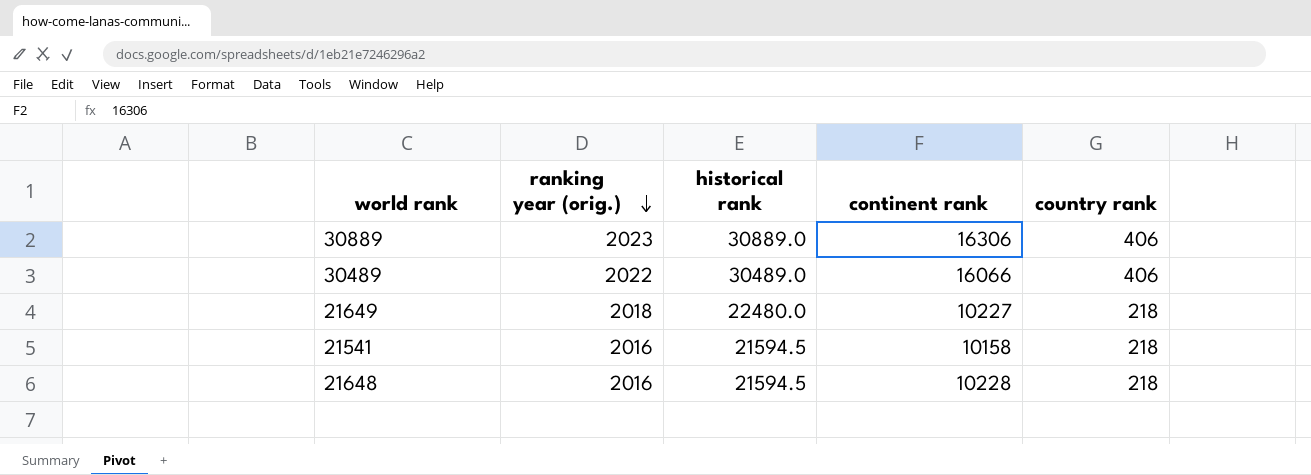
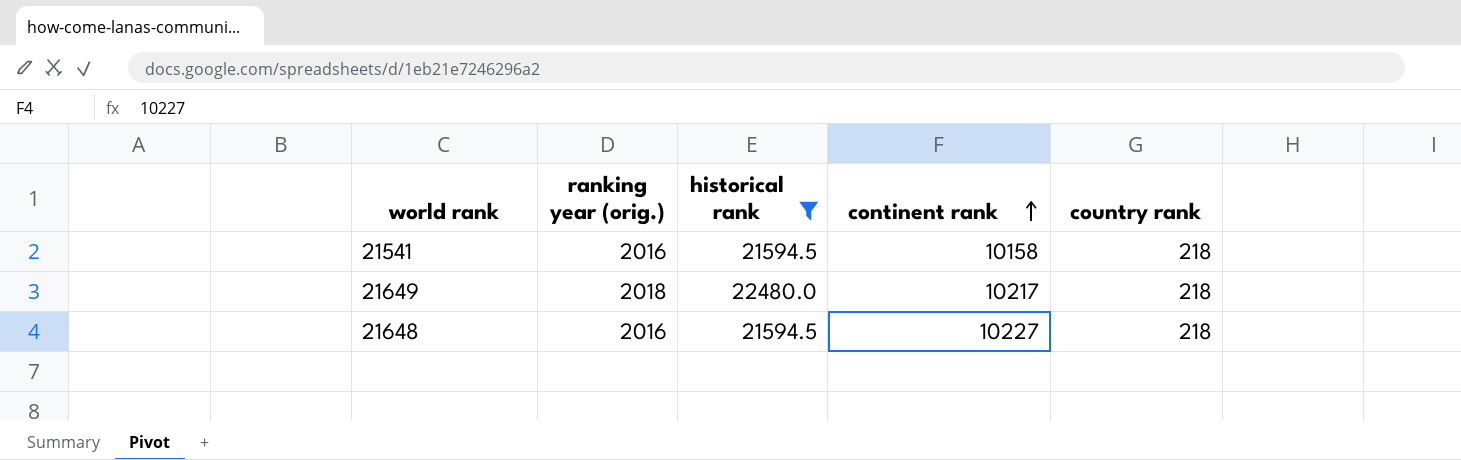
filter: none -> historical rank <= 22480.0
row order: ranking year (orig.) descending -> continent rank ascending
21649 | continent rank: 10227 -> 10217
21648 | continent rank: 10228 -> 10227

